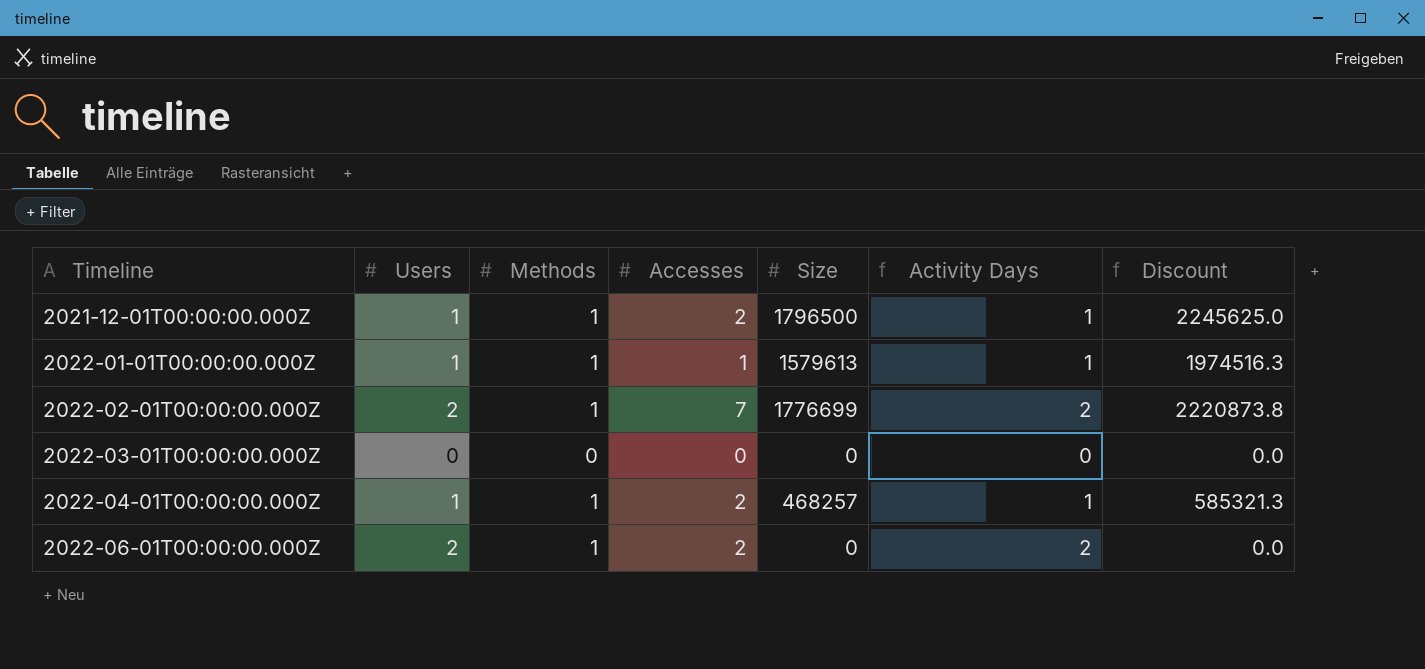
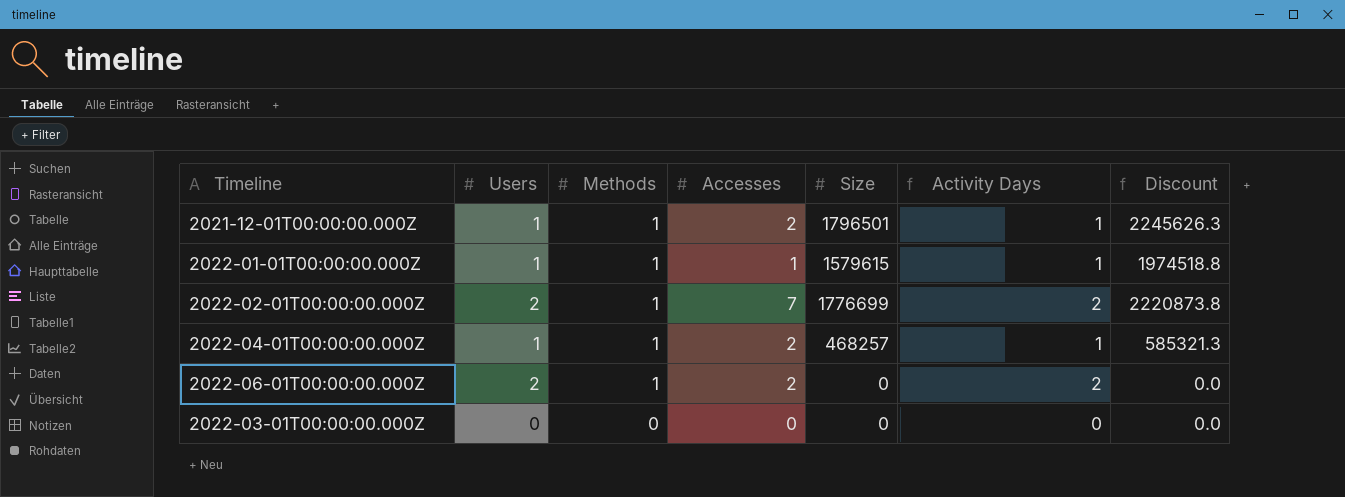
row order: Timeline ascending -> Methods descending
2021-12-01T00:00:00.000Z | Size: 1796500 -> 1796501
2021-12-01T00:00:00.000Z | Discount: 2245625.0 -> 2245626.3
2022-01-01T00:00:00.000Z | Size: 1579613 -> 1579615
2022-01-01T00:00:00.000Z | Discount: 1974516.3 -> 1974518.8

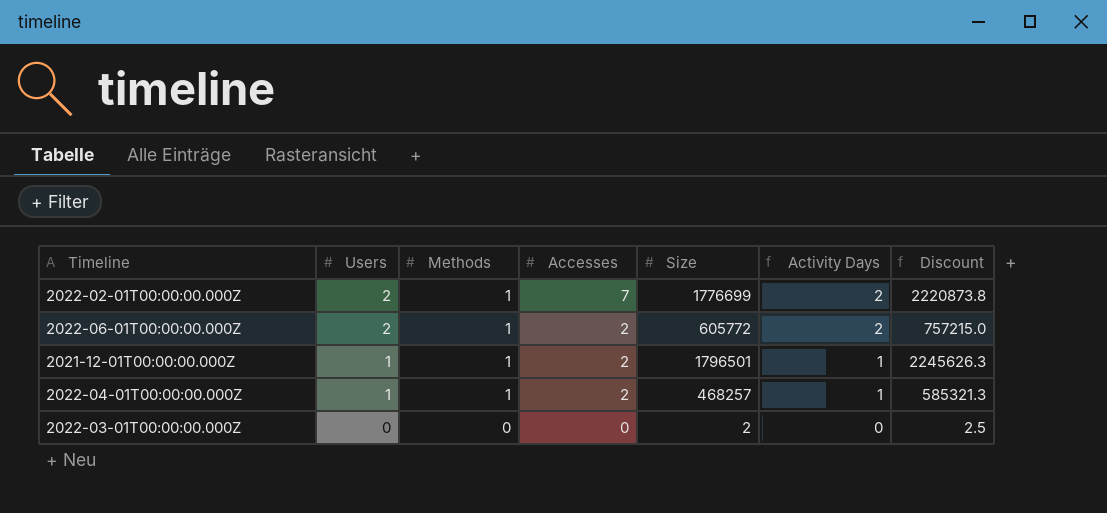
row order: Methods descending -> Users descending
row 2022-01-01T00:00:00.000Z: 1 | 1 | 1 | 1579615 | 1 | 1974518.8 -> none
2022-06-01T00:00:00.000Z | Size: 0 -> 605772
2022-06-01T00:00:00.000Z | Discount: 0.0 -> 757215.0
2022-03-01T00:00:00.000Z | Size: 0 -> 2
2022-03-01T00:00:00.000Z | Discount: 0.0 -> 2.5

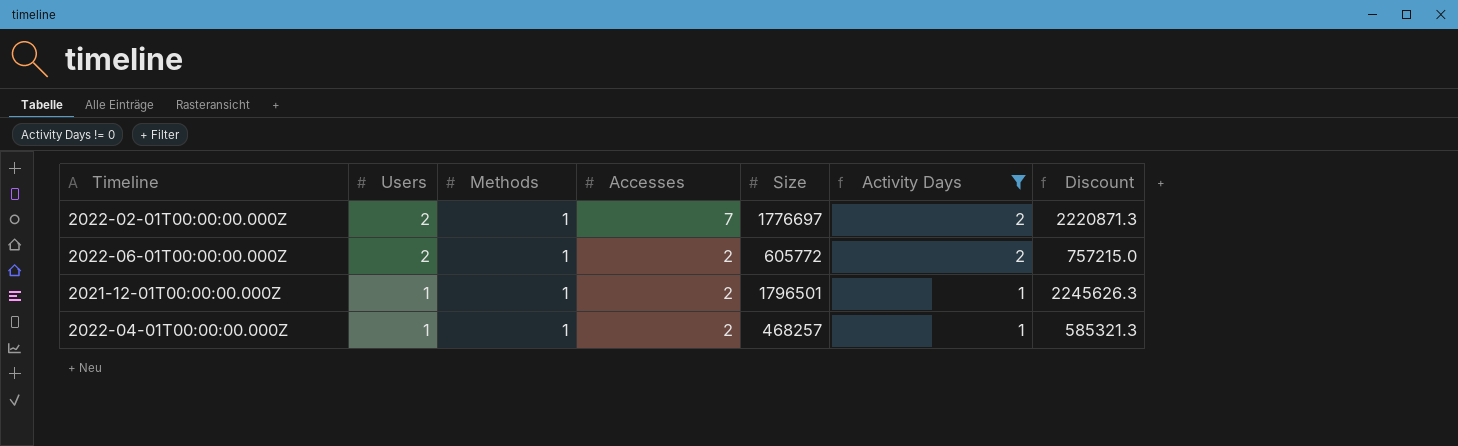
filter: none -> Activity Days != 0
2022-02-01T00:00:00.000Z | Size: 1776699 -> 1776697
2022-02-01T00:00:00.000Z | Discount: 2220873.8 -> 2220871.3

